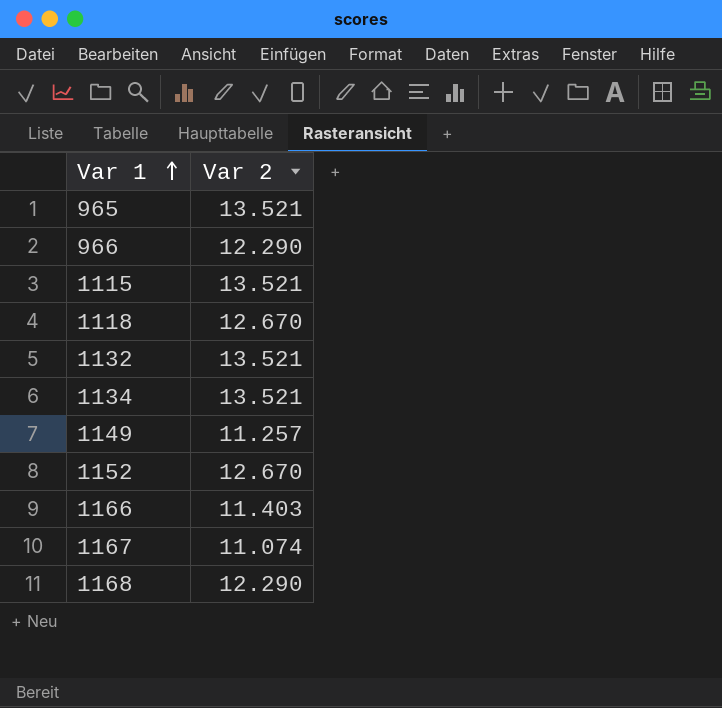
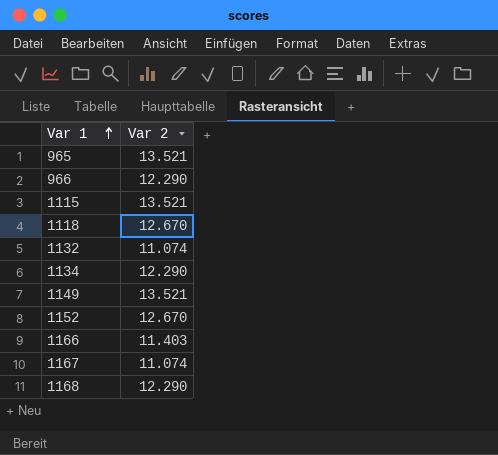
1132 | Var 2: 13.521 -> 11.074
1134 | Var 2: 13.521 -> 12.290
1149 | Var 2: 11.257 -> 13.521

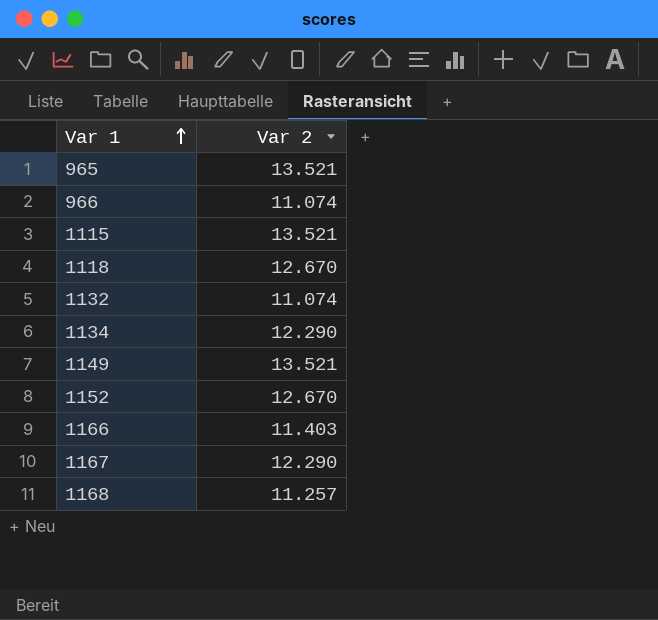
966 | Var 2: 12.290 -> 11.074
1167 | Var 2: 11.074 -> 12.290
1168 | Var 2: 12.290 -> 11.257

